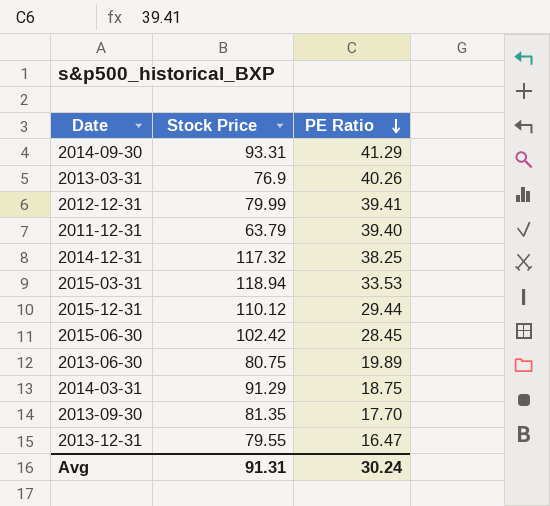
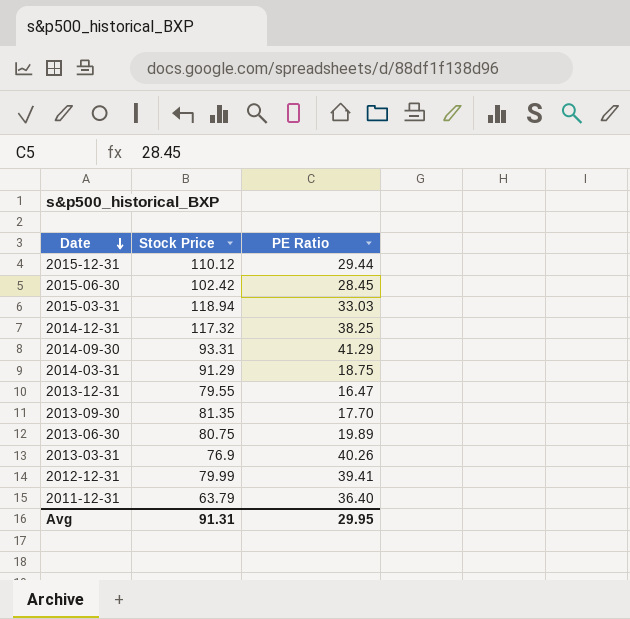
row order: PE Ratio descending -> Date descending
2015-03-31 | PE Ratio: 33.53 -> 33.03
2011-12-31 | PE Ratio: 39.40 -> 36.40
Avg | PE Ratio: 30.24 -> 29.95

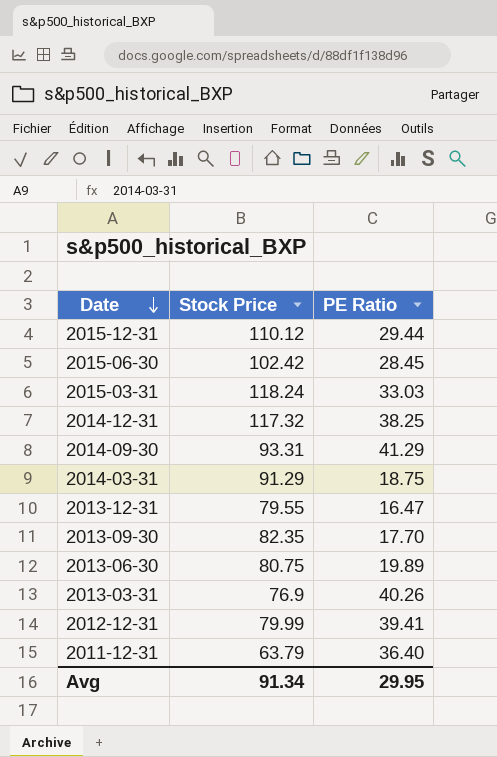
2015-03-31 | Stock Price: 118.94 -> 118.24
2013-09-30 | Stock Price: 81.35 -> 82.35
Avg | Stock Price: 91.31 -> 91.34

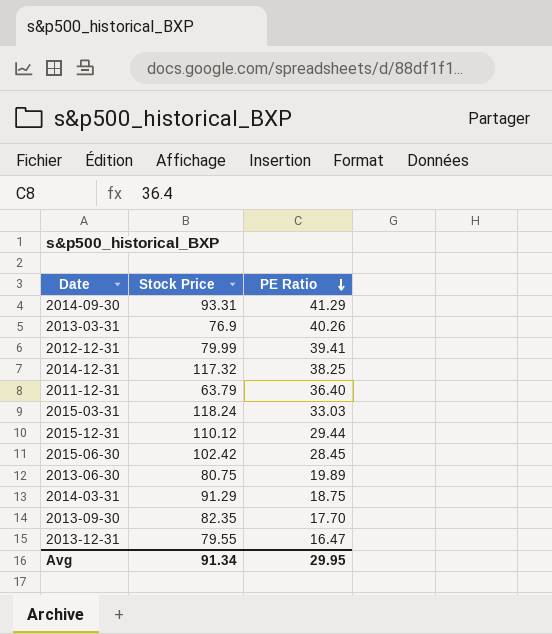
row order: Date descending -> PE Ratio descending

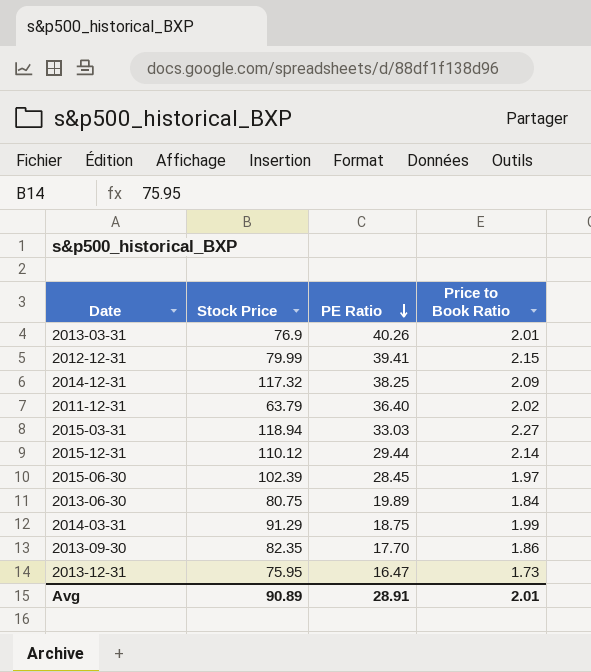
column Price to Book Ratio | position: none -> 4
row 2014-09-30: 93.31 | 41.29 -> none
2015-03-31 | Stock Price: 118.24 -> 118.94
2015-06-30 | Stock Price: 102.42 -> 102.39
2013-12-31 | Stock Price: 79.55 -> 75.95
Avg | Stock Price: 91.34 -> 90.89
Avg | PE Ratio: 29.95 -> 28.91

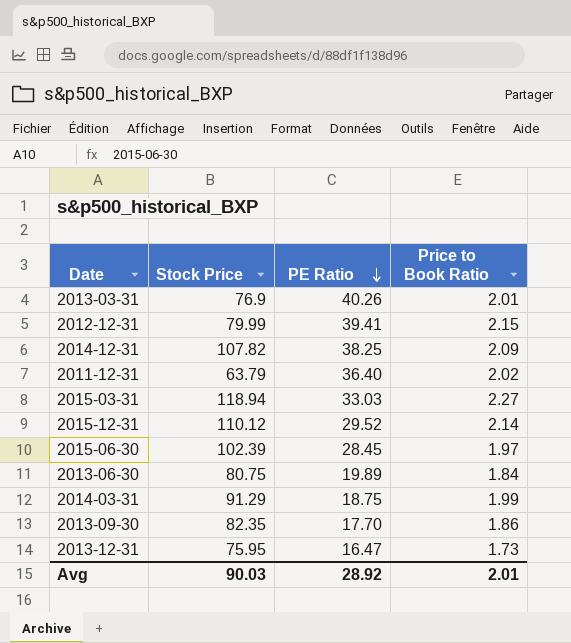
2014-12-31 | Stock Price: 117.32 -> 107.82
2015-12-31 | PE Ratio: 29.44 -> 29.52
Avg | Stock Price: 90.89 -> 90.03
Avg | PE Ratio: 28.91 -> 28.92

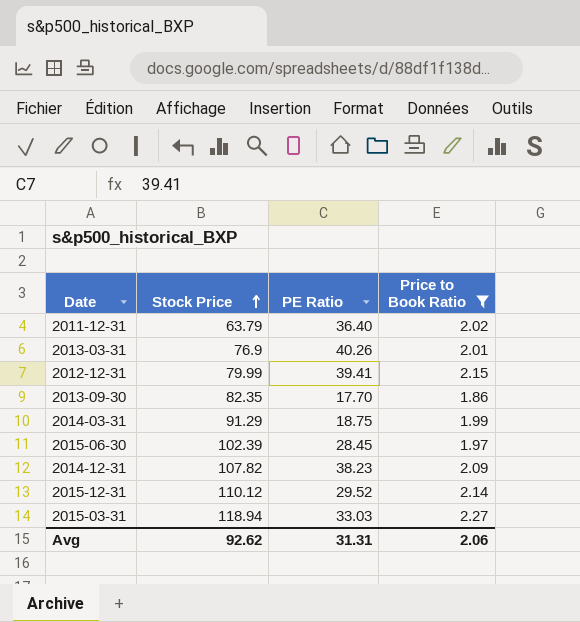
filter: none -> Price to Book Ratio >= 1.86
row order: PE Ratio descending -> Stock Price ascending
2014-12-31 | PE Ratio: 38.25 -> 38.23
Avg | Stock Price: 90.03 -> 92.62
Avg | PE Ratio: 28.92 -> 31.31
Avg | Price to Book Ratio: 2.01 -> 2.06

